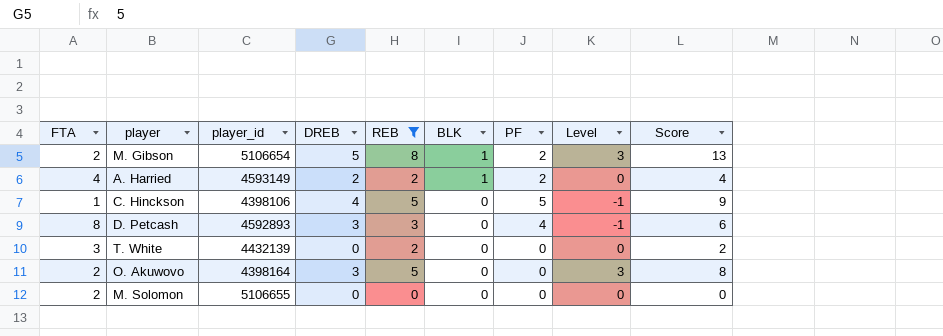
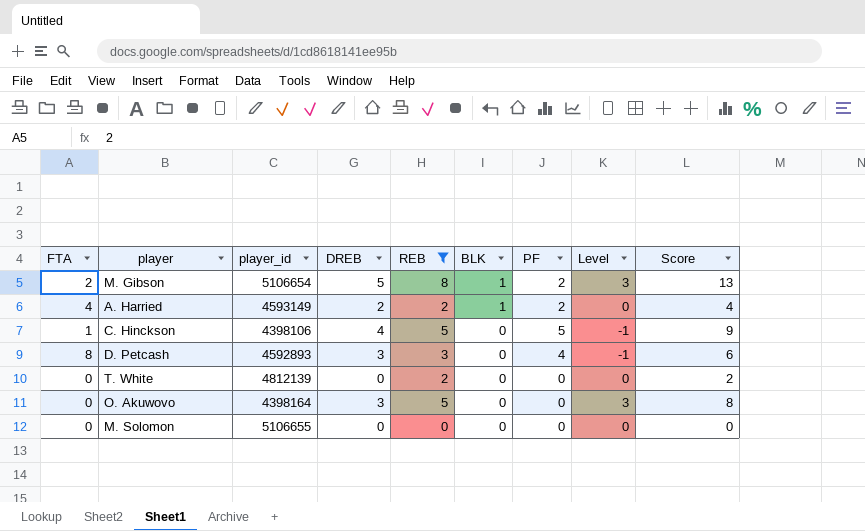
T. White | FTA: 3 -> 0
T. White | player_id: 4432139 -> 4812139
O. Akuwovo | FTA: 2 -> 0
M. Solomon | FTA: 2 -> 0

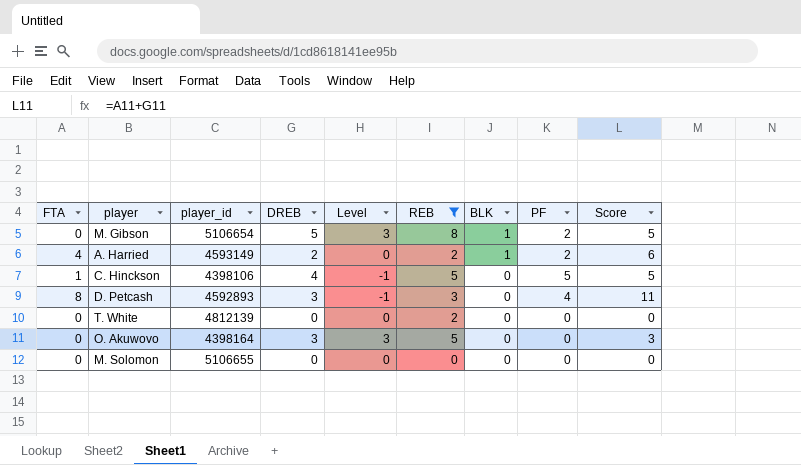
column Level | position: 8 -> 5
column Score | formula: [DREB] + [REB] -> [FTA] + [DREB]
M. Gibson | FTA: 2 -> 0

